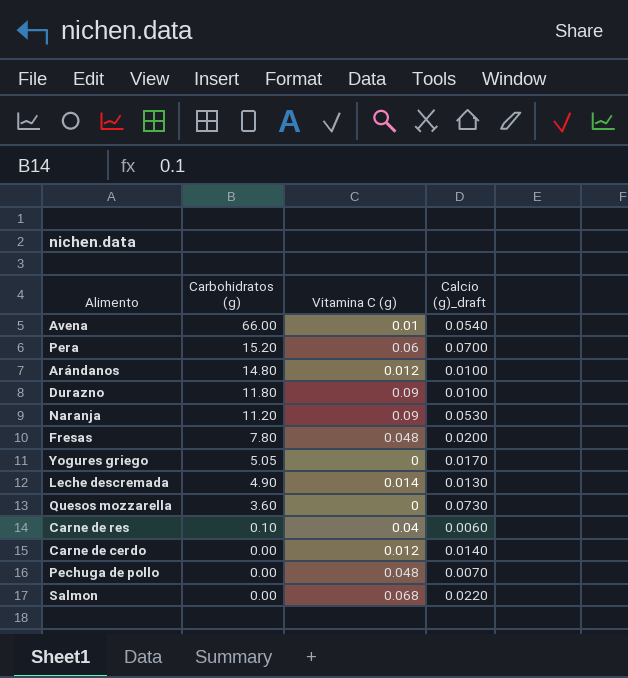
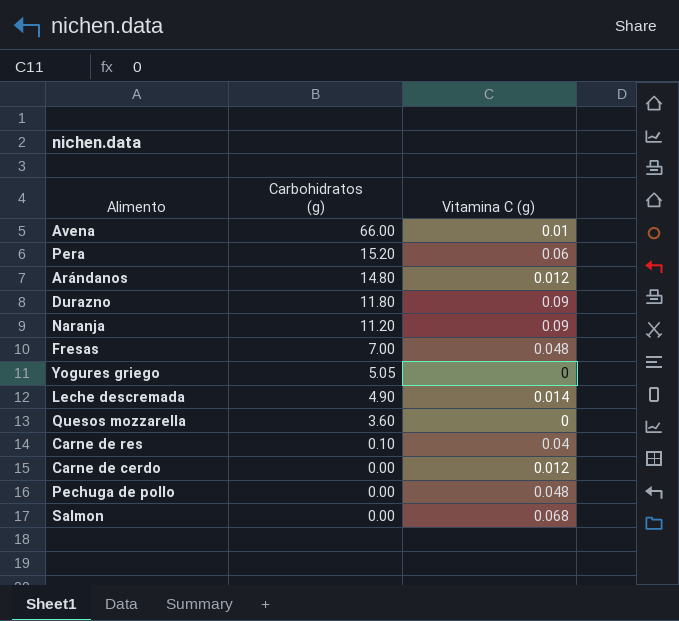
column Calcio (g)_draft | position: 4 -> none
Fresas | Carbohidratos (g): 7.80 -> 7.00

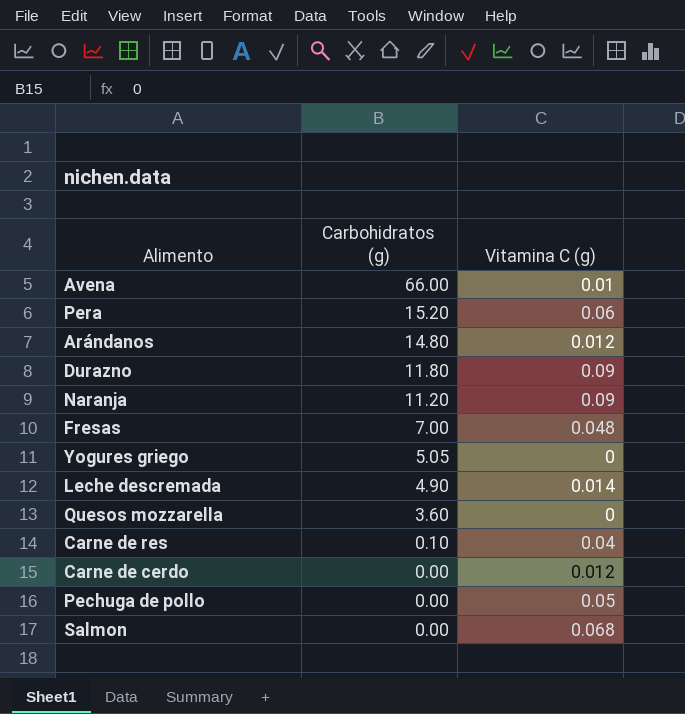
Pechuga de pollo | Vitamina C (g): 0.048 -> 0.05

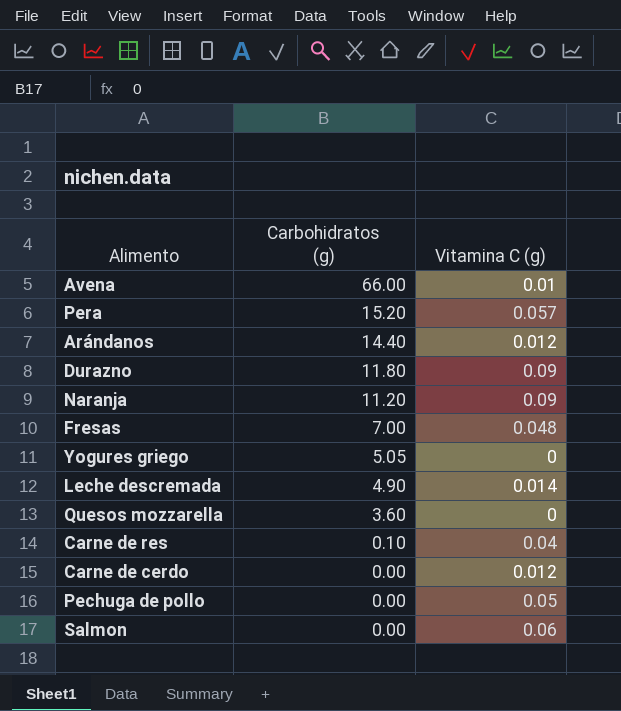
Pera | Vitamina C (g): 0.06 -> 0.057
Arándanos | Carbohidratos (g): 14.80 -> 14.40
Salmon | Vitamina C (g): 0.068 -> 0.06

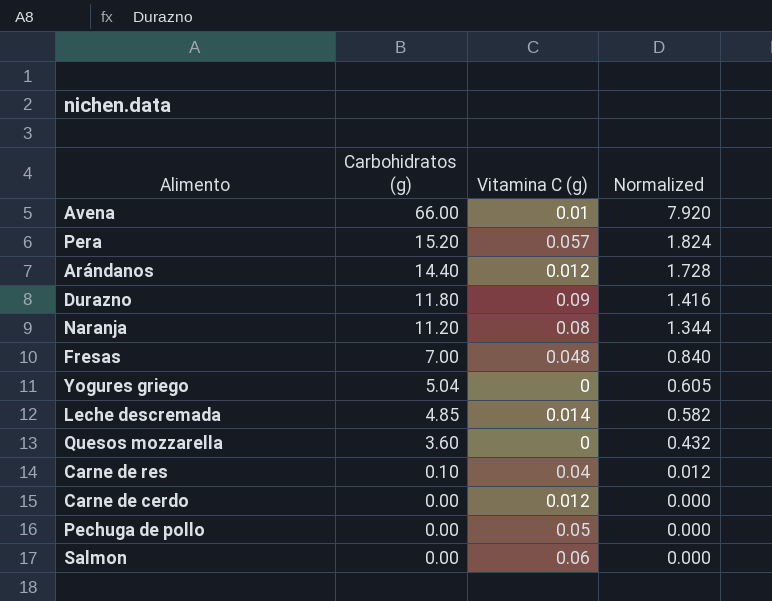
column Normalized | formula: none -> [Carbohidratos (g)] * 0.12
Naranja | Vitamina C (g): 0.09 -> 0.08
Yogures griego | Carbohidratos (g): 5.05 -> 5.04
Leche descremada | Carbohidratos (g): 4.90 -> 4.85

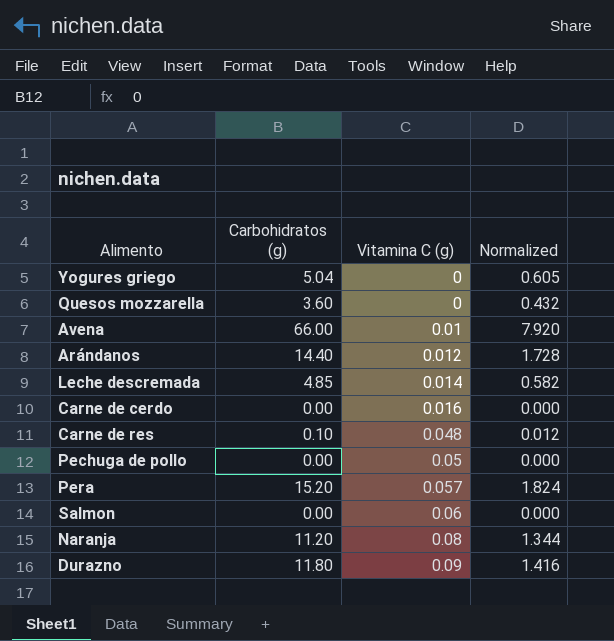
row order: Carbohidratos (g) descending -> Vitamina C (g) ascending
row Fresas: 7.00 | 0.048 | 0.840 -> none
Carne de cerdo | Vitamina C (g): 0.012 -> 0.016
Carne de res | Vitamina C (g): 0.04 -> 0.048

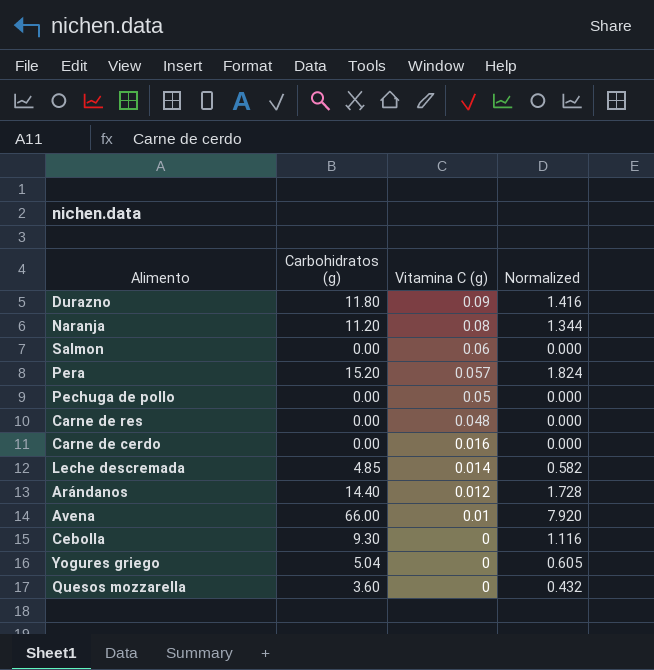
row order: Vitamina C (g) ascending -> Vitamina C (g) descending
Carne de res | Carbohidratos (g): 0.10 -> 0.00
Carne de res | Normalized: 0.012 -> 0.000
row Cebolla: none -> 9.30 | 0 | 1.116

